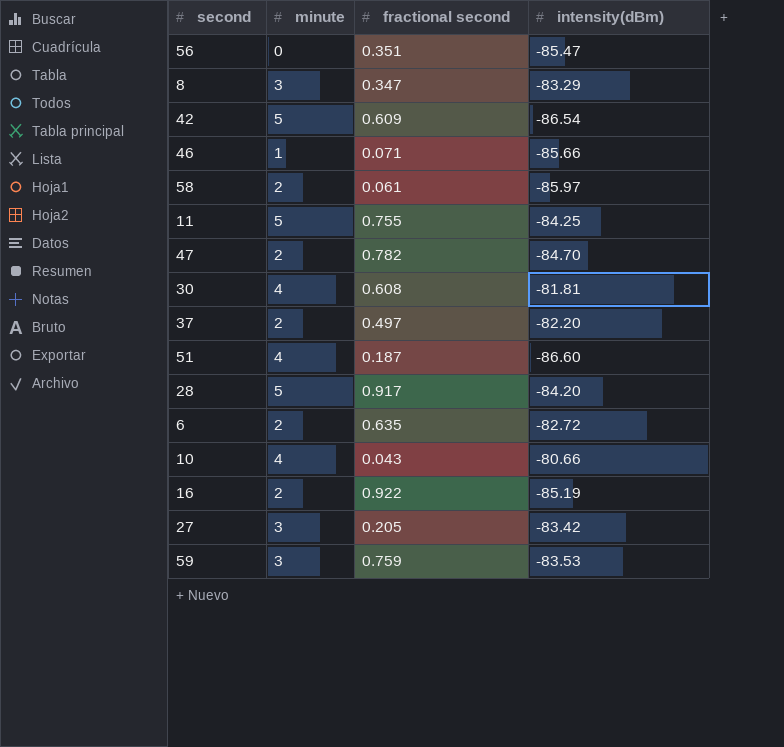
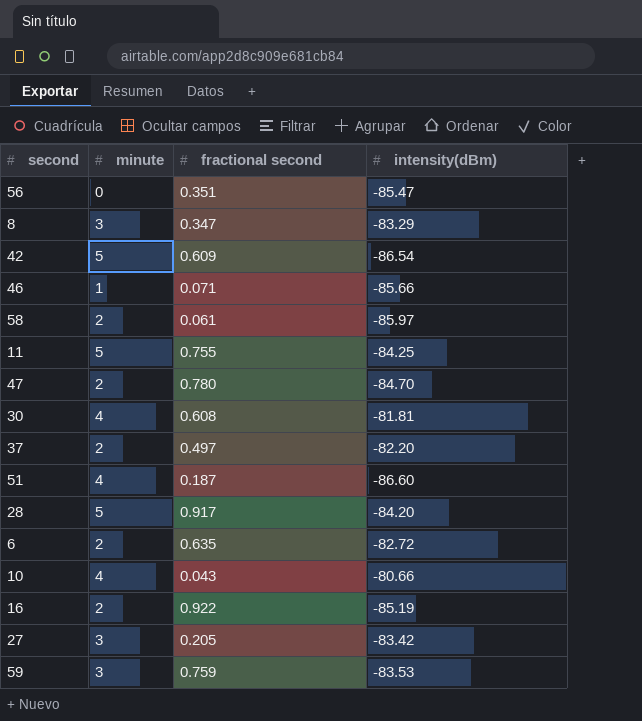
47 | fractional second: 0.782 -> 0.780

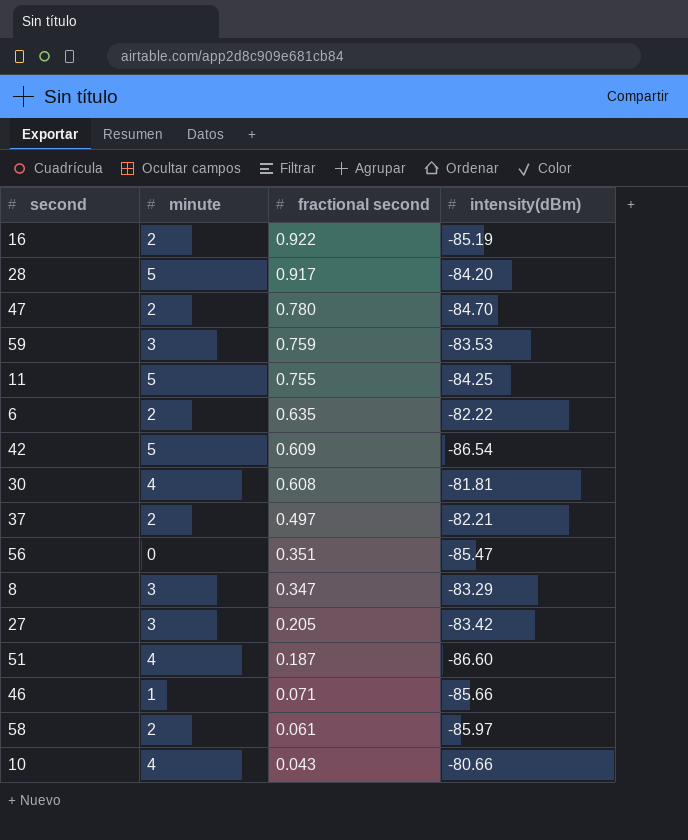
row order: none -> fractional second descending
6 | intensity(dBm): -82.72 -> -82.22
37 | intensity(dBm): -82.20 -> -82.21

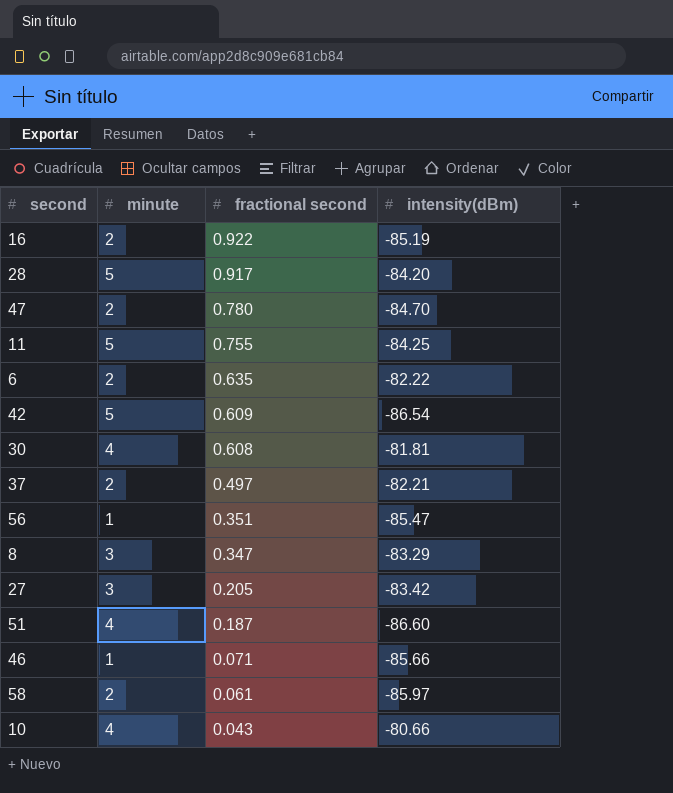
row 59: 3 | 0.759 | -83.53 -> none
56 | minute: 0 -> 1

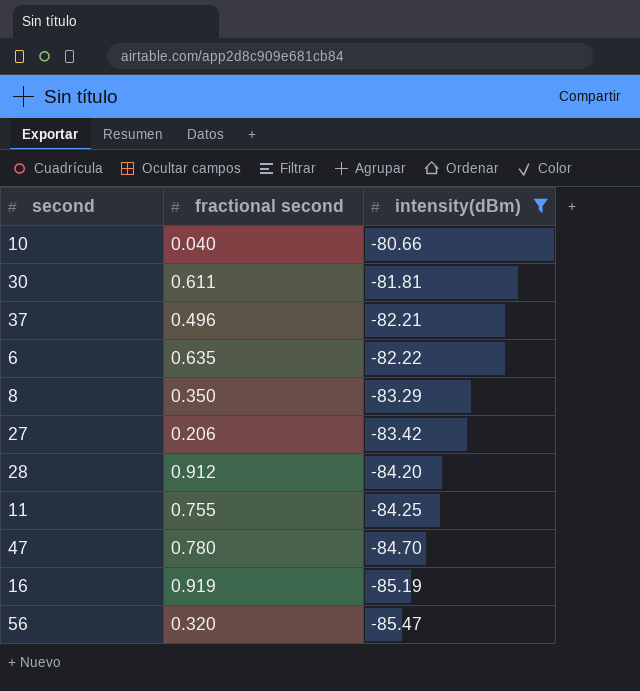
filter: none -> intensity(dBm) >= -85.47
row order: fractional second descending -> intensity(dBm) descending
column minute | position: 2 -> none
10 | fractional second: 0.043 -> 0.040
30 | fractional second: 0.608 -> 0.611
37 | fractional second: 0.497 -> 0.496
8 | fractional second: 0.347 -> 0.350
27 | fractional second: 0.205 -> 0.206
28 | fractional second: 0.917 -> 0.912
16 | fractional second: 0.922 -> 0.919
56 | fractional second: 0.351 -> 0.320

